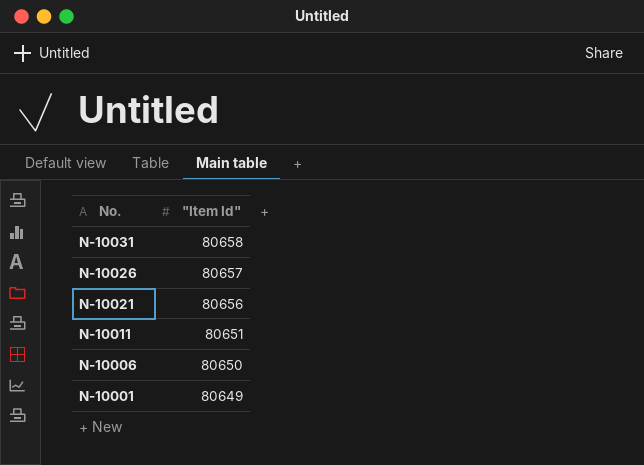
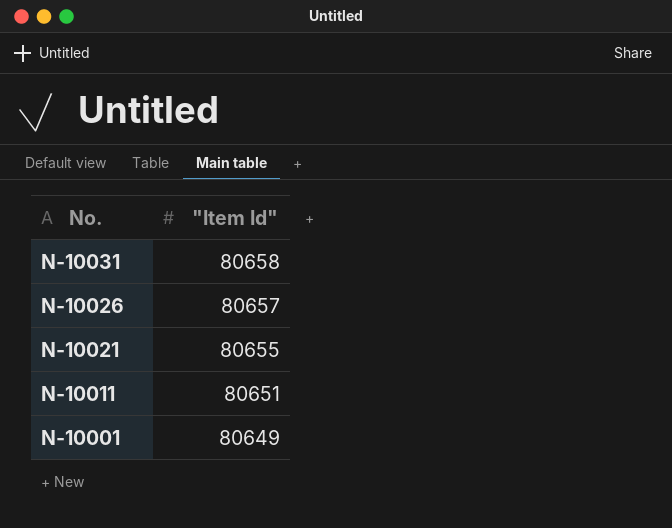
row N-10006: 80650 -> none
N-10021 | "Item Id": 80656 -> 80655

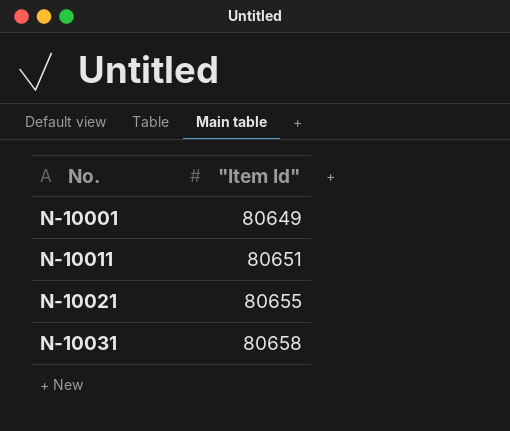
row order: No. descending -> No. ascending
row N-10026: 80657 -> none

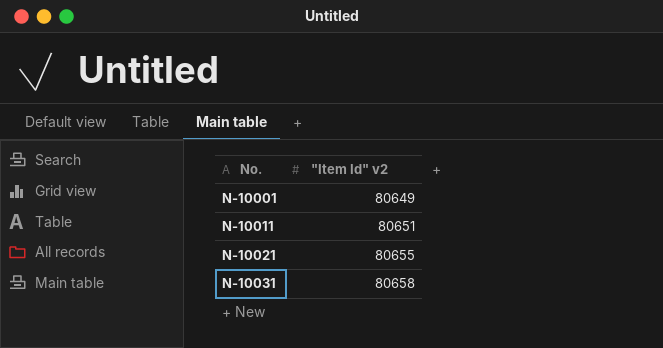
column name: "Item Id" -> "Item Id" v2

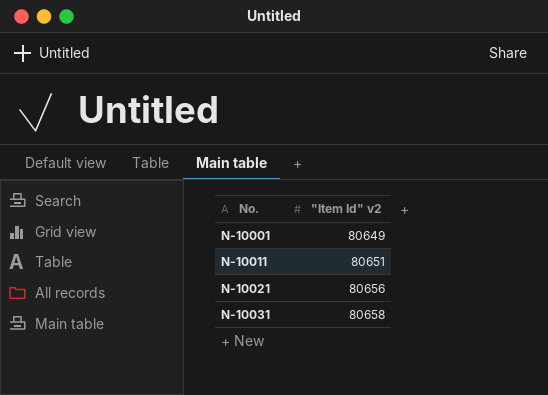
N-10021 | "Item Id" v2: 80655 -> 80656

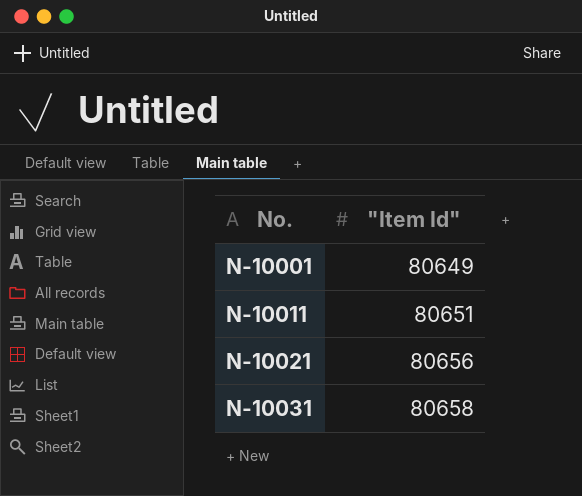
column name: "Item Id" v2 -> "Item Id"

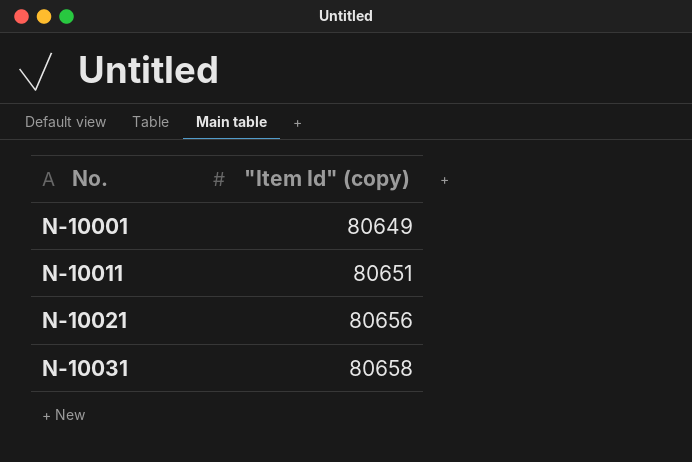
column name: "Item Id" -> "Item Id" (copy)

